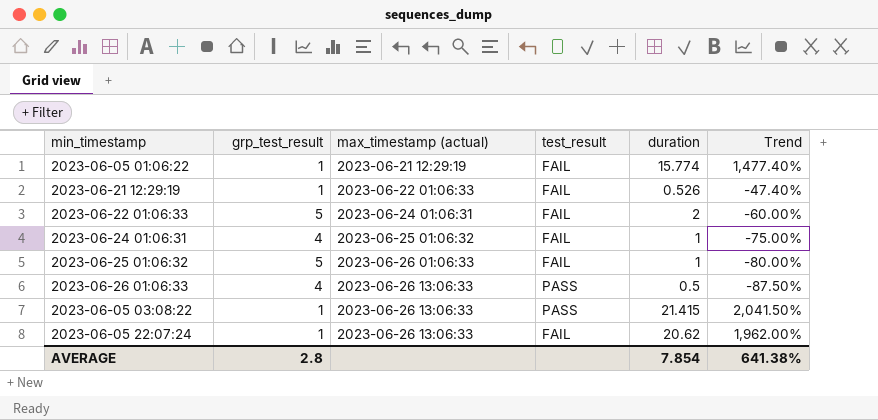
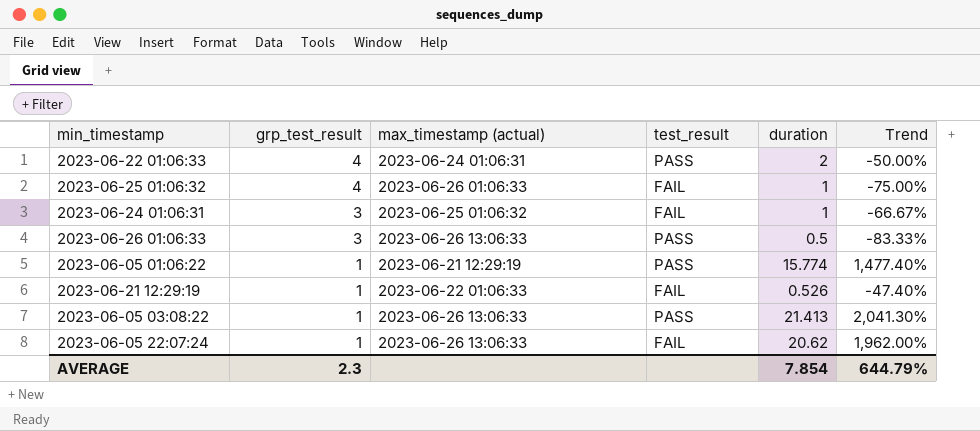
row order: max_timestamp (actual) ascending -> grp_test_result descending
2023-06-22 01:06:33 | grp_test_result: 5 -> 4
2023-06-22 01:06:33 | test_result: FAIL -> PASS
2023-06-22 01:06:33 | Trend: -60.00% -> -50.00%
2023-06-25 01:06:32 | grp_test_result: 5 -> 4
2023-06-25 01:06:32 | Trend: -80.00% -> -75.00%
2023-06-24 01:06:31 | grp_test_result: 4 -> 3
2023-06-24 01:06:31 | Trend: -75.00% -> -66.67%
2023-06-26 01:06:33 | grp_test_result: 4 -> 3
2023-06-26 01:06:33 | Trend: -87.50% -> -83.33%
2023-06-05 01:06:22 | test_result: FAIL -> PASS
2023-06-05 03:08:22 | duration: 21.415 -> 21.413
2023-06-05 03:08:22 | Trend: 2,041.50% -> 2,041.30%
AVERAGE | grp_test_result: 2.8 -> 2.3
AVERAGE | Trend: 641.38% -> 644.79%

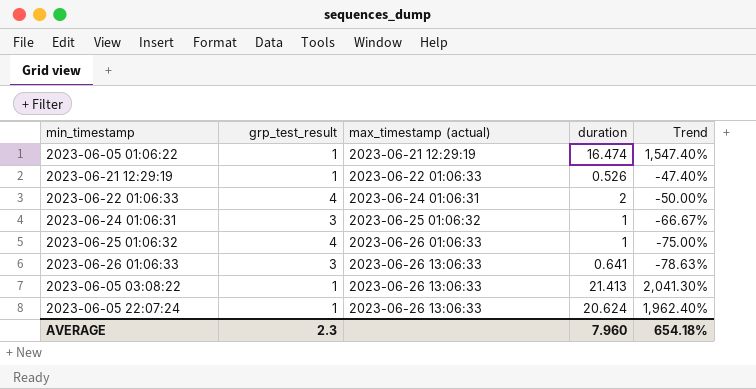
row order: grp_test_result descending -> max_timestamp (actual) ascending
column test_result | position: 4 -> none
2023-06-05 01:06:22 | duration: 15.774 -> 16.474
2023-06-05 01:06:22 | Trend: 1,477.40% -> 1,547.40%
2023-06-26 01:06:33 | duration: 0.5 -> 0.641
2023-06-26 01:06:33 | Trend: -83.33% -> -78.63%
2023-06-05 22:07:24 | duration: 20.62 -> 20.624
2023-06-05 22:07:24 | Trend: 1,962.00% -> 1,962.40%
AVERAGE | duration: 7.854 -> 7.960
AVERAGE | Trend: 644.79% -> 654.18%

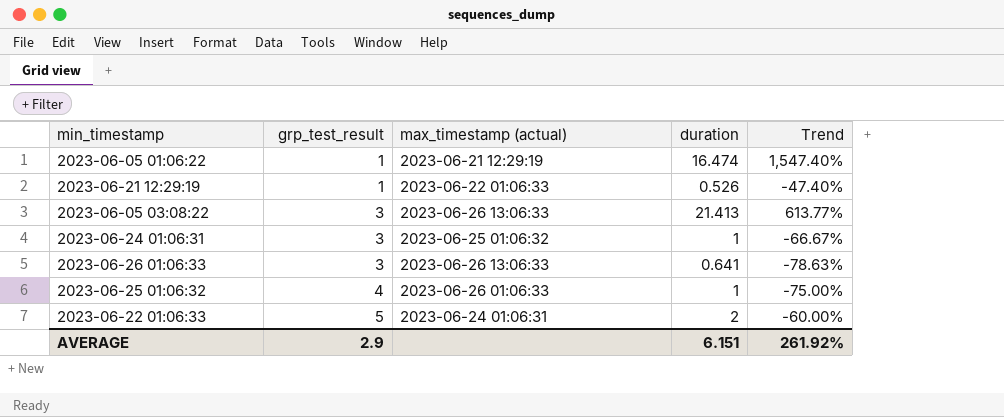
row order: max_timestamp (actual) ascending -> grp_test_result ascending
row 2023-06-05 22:07:24: 1 | 2023-06-26 13:06:33 | 20.624 | 1,962.40% -> none
2023-06-05 03:08:22 | grp_test_result: 1 -> 3
2023-06-05 03:08:22 | Trend: 2,041.30% -> 613.77%
2023-06-22 01:06:33 | grp_test_result: 4 -> 5
2023-06-22 01:06:33 | Trend: -50.00% -> -60.00%
AVERAGE | grp_test_result: 2.3 -> 2.9
AVERAGE | duration: 7.960 -> 6.151
AVERAGE | Trend: 654.18% -> 261.92%

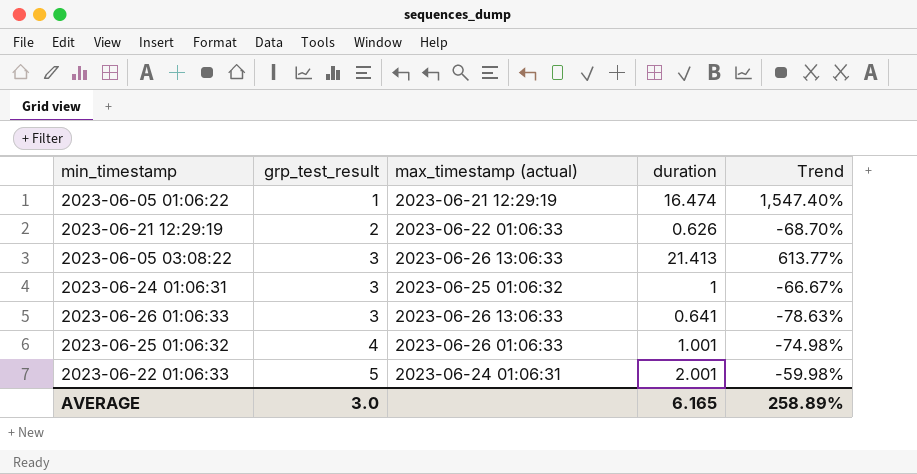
2023-06-21 12:29:19 | grp_test_result: 1 -> 2
2023-06-21 12:29:19 | duration: 0.526 -> 0.626
2023-06-21 12:29:19 | Trend: -47.40% -> -68.70%
2023-06-25 01:06:32 | duration: 1 -> 1.001
2023-06-25 01:06:32 | Trend: -75.00% -> -74.98%
2023-06-22 01:06:33 | duration: 2 -> 2.001
2023-06-22 01:06:33 | Trend: -60.00% -> -59.98%
AVERAGE | grp_test_result: 2.9 -> 3.0
AVERAGE | duration: 6.151 -> 6.165
AVERAGE | Trend: 261.92% -> 258.89%

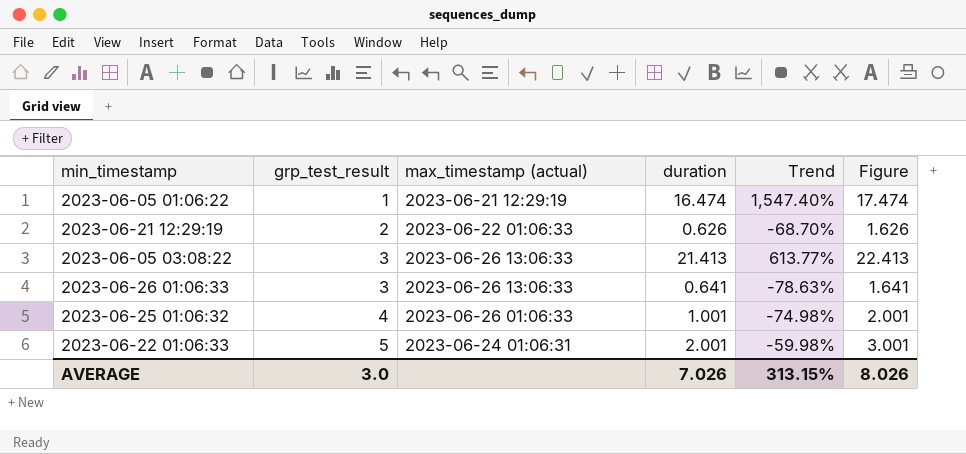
column Figure | formula: none -> [duration] + 1
row 2023-06-24 01:06:31: 3 | 2023-06-25 01:06:32 | 1 | -66.67% -> none
AVERAGE | duration: 6.165 -> 7.026
AVERAGE | Trend: 258.89% -> 313.15%

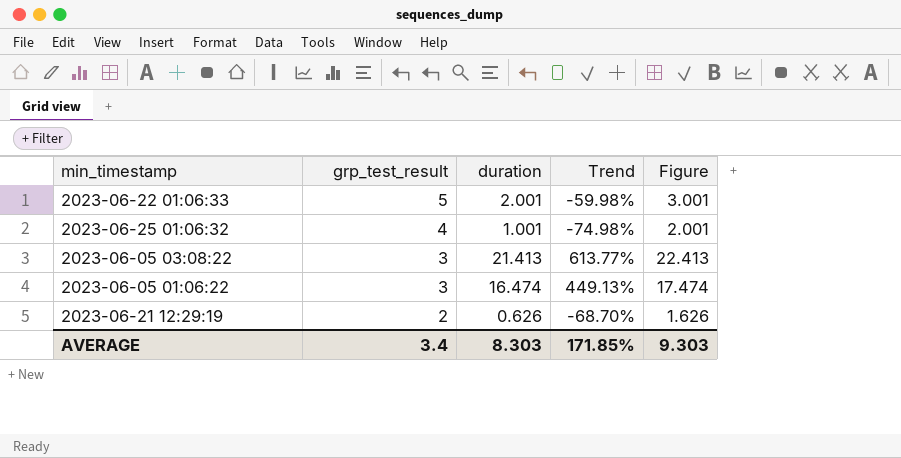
row order: grp_test_result ascending -> grp_test_result descending
column max_timestamp (actual) | position: 3 -> none
row 2023-06-26 01:06:33: 3 | 2023-06-26 13:06:33 | 0.641 | -78.63% | 1.641 -> none
2023-06-05 01:06:22 | grp_test_result: 1 -> 3
2023-06-05 01:06:22 | Trend: 1,547.40% -> 449.13%
AVERAGE | grp_test_result: 3.0 -> 3.4
AVERAGE | duration: 7.026 -> 8.303
AVERAGE | Trend: 313.15% -> 171.85%
AVERAGE | Figure: 8.026 -> 9.303

